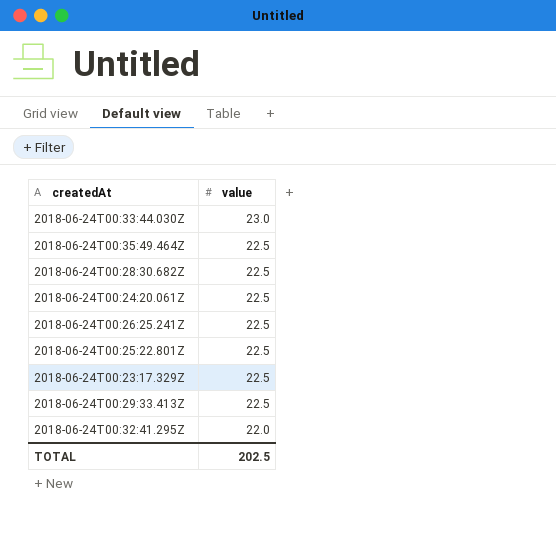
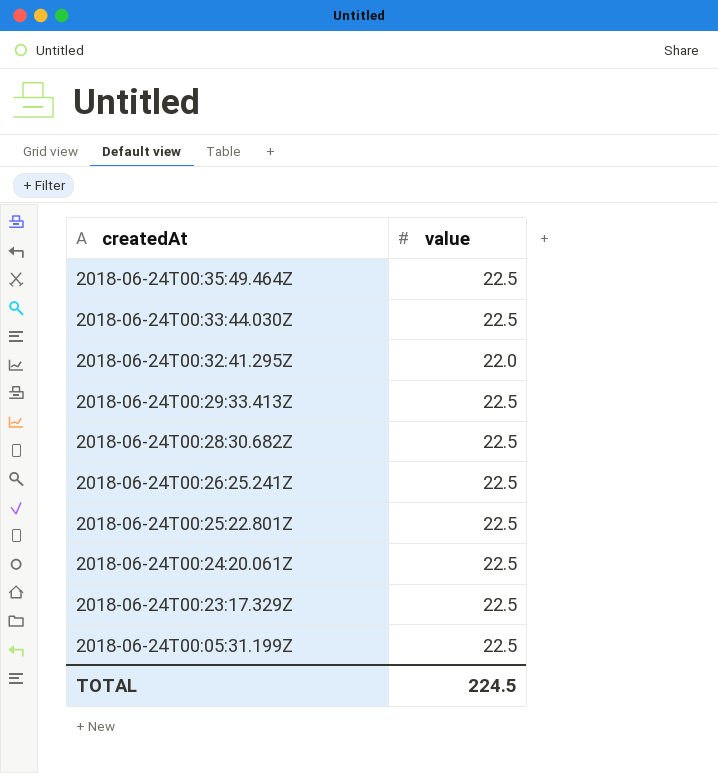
row order: value descending -> createdAt descending
2018-06-24T00:33:44.030Z | value: 23.0 -> 22.5
row 2018-06-24T00:05:31.199Z: none -> 22.5
TOTAL | value: 202.5 -> 224.5

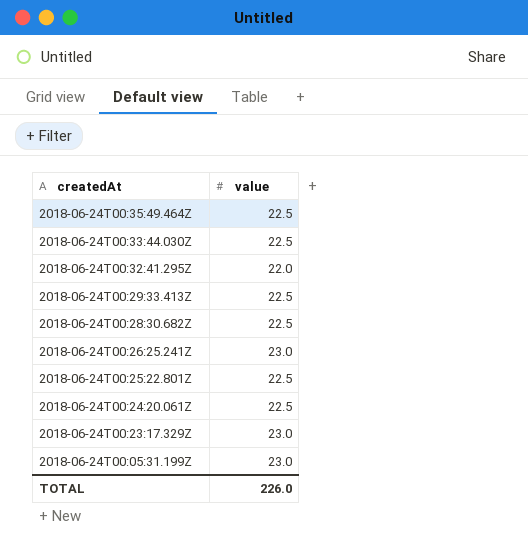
2018-06-24T00:26:25.241Z | value: 22.5 -> 23.0
2018-06-24T00:23:17.329Z | value: 22.5 -> 23.0
2018-06-24T00:05:31.199Z | value: 22.5 -> 23.0
TOTAL | value: 224.5 -> 226.0

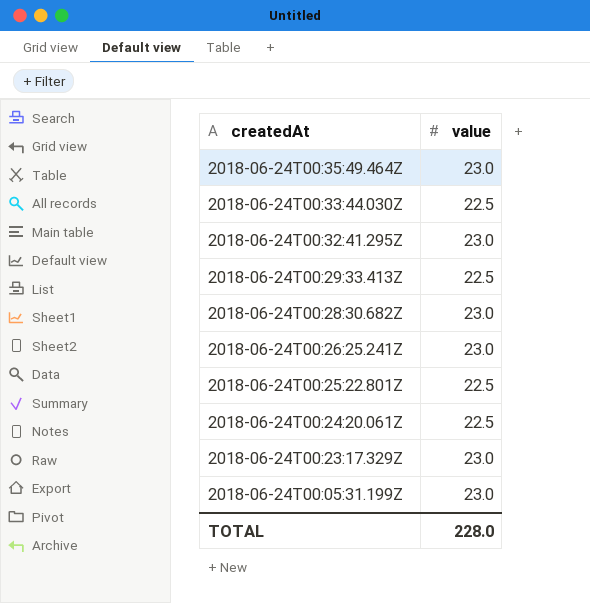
2018-06-24T00:35:49.464Z | value: 22.5 -> 23.0
2018-06-24T00:32:41.295Z | value: 22.0 -> 23.0
2018-06-24T00:28:30.682Z | value: 22.5 -> 23.0
TOTAL | value: 226.0 -> 228.0

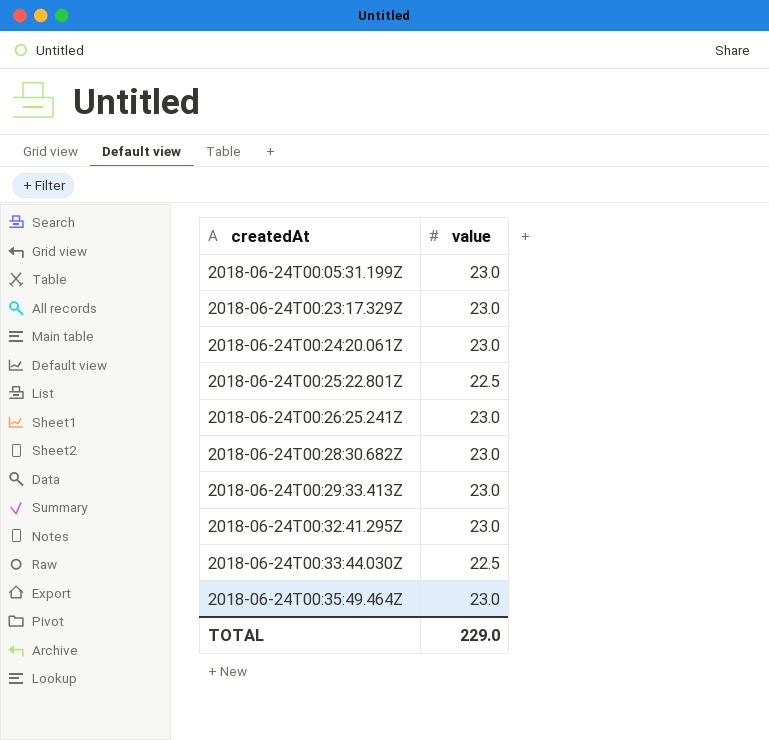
row order: createdAt descending -> createdAt ascending
2018-06-24T00:24:20.061Z | value: 22.5 -> 23.0
2018-06-24T00:29:33.413Z | value: 22.5 -> 23.0
TOTAL | value: 228.0 -> 229.0

